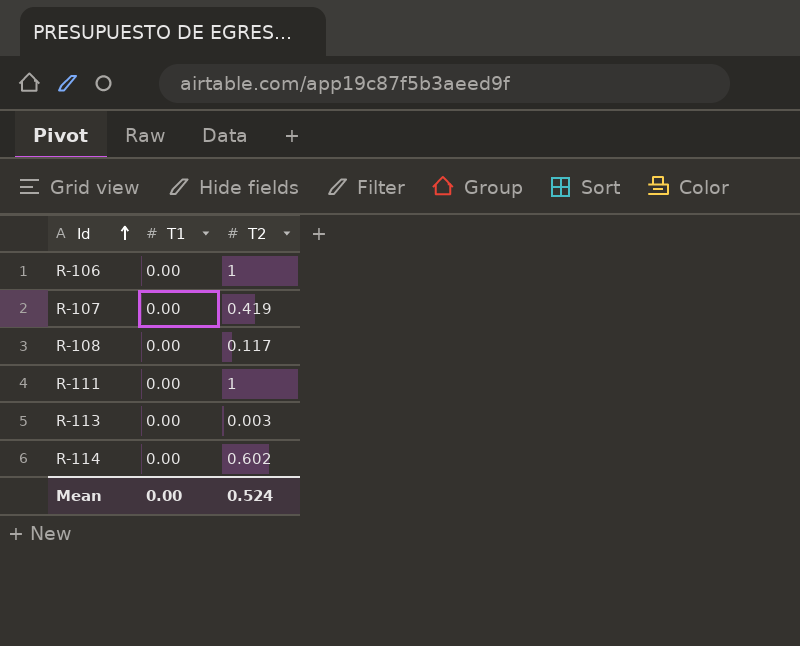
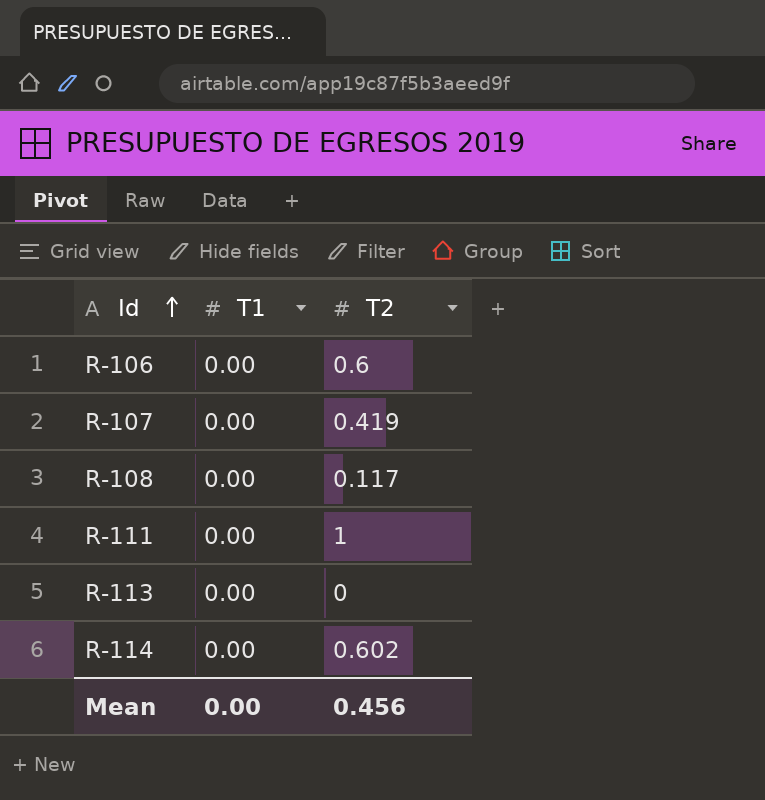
R-106 | T2: 1 -> 0.6
R-113 | T2: 0.003 -> 0
Mean | T2: 0.524 -> 0.456

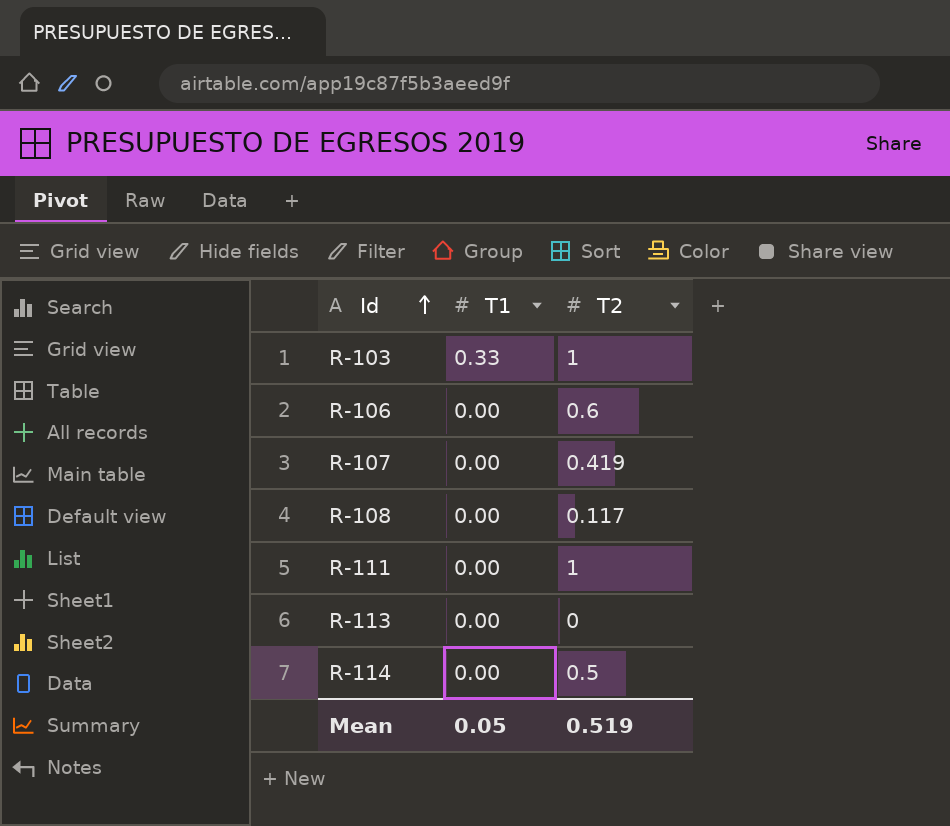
row R-103: none -> 0.33 | 1
R-114 | T2: 0.602 -> 0.5
Mean | T1: 0.00 -> 0.05
Mean | T2: 0.456 -> 0.519

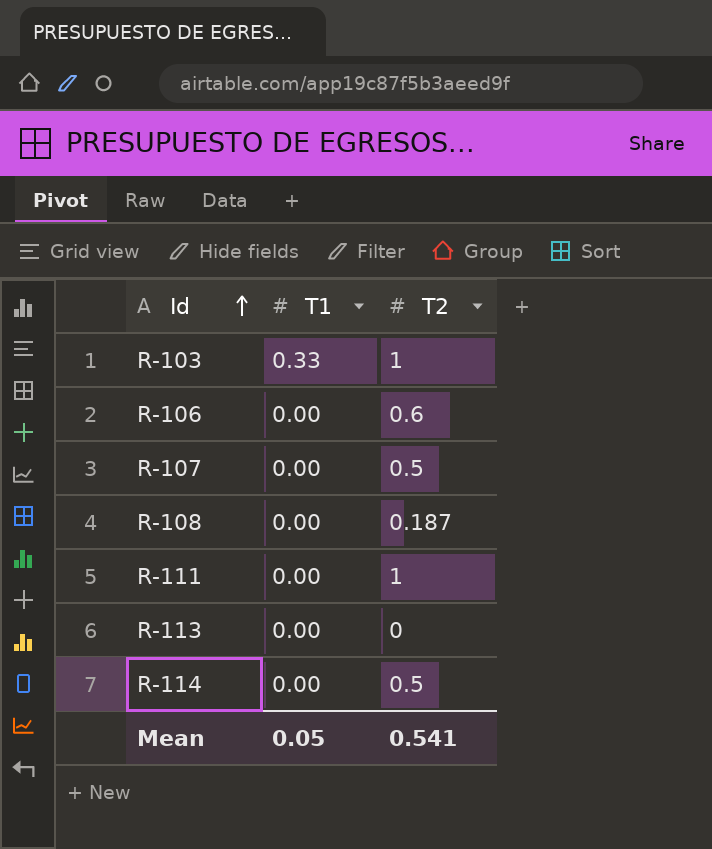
R-107 | T2: 0.419 -> 0.5
R-108 | T2: 0.117 -> 0.187
Mean | T2: 0.519 -> 0.541

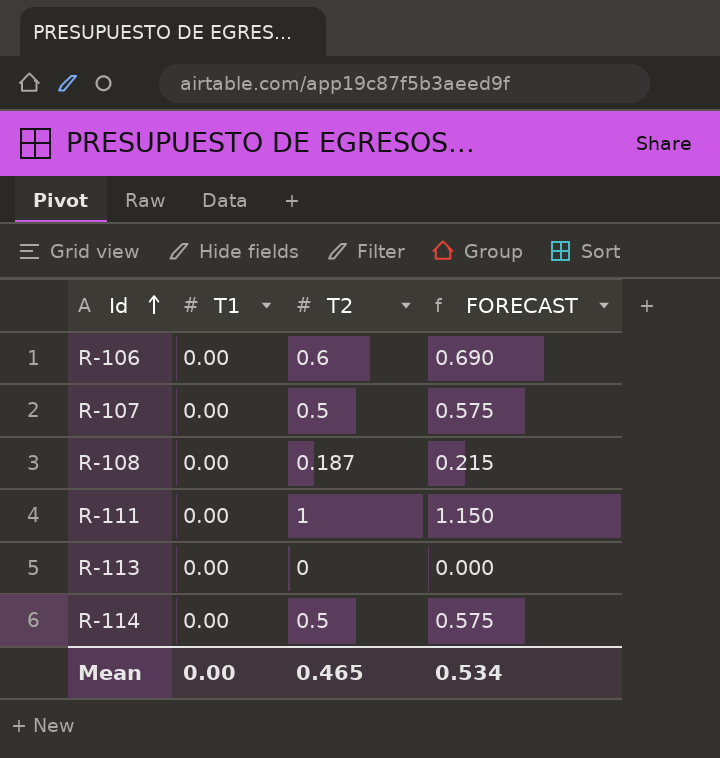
column FORECAST | formula: none -> [T2] * 1.15
row R-103: 0.33 | 1 -> none
Mean | T1: 0.05 -> 0.00
Mean | T2: 0.541 -> 0.465

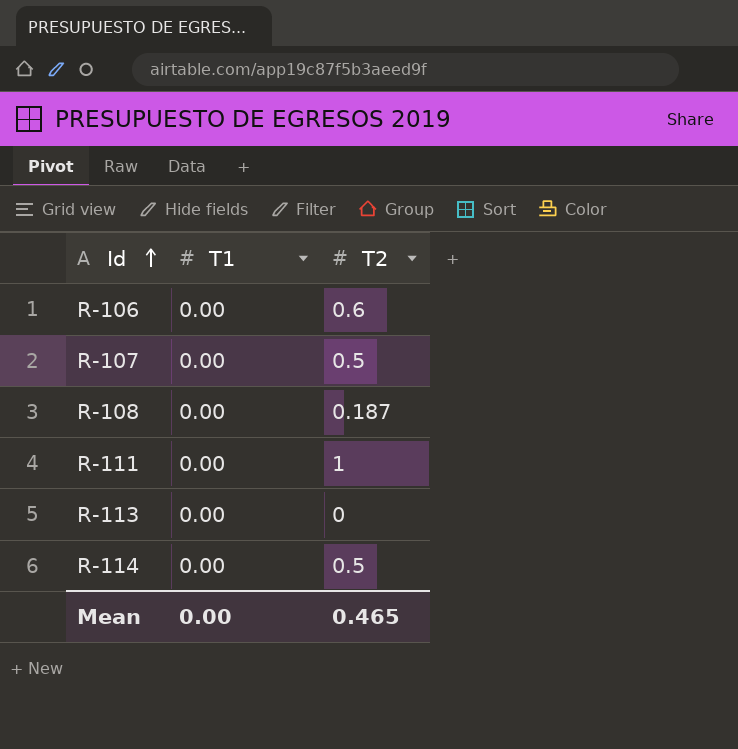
column FORECAST | formula: [T2] * 1.15 -> none

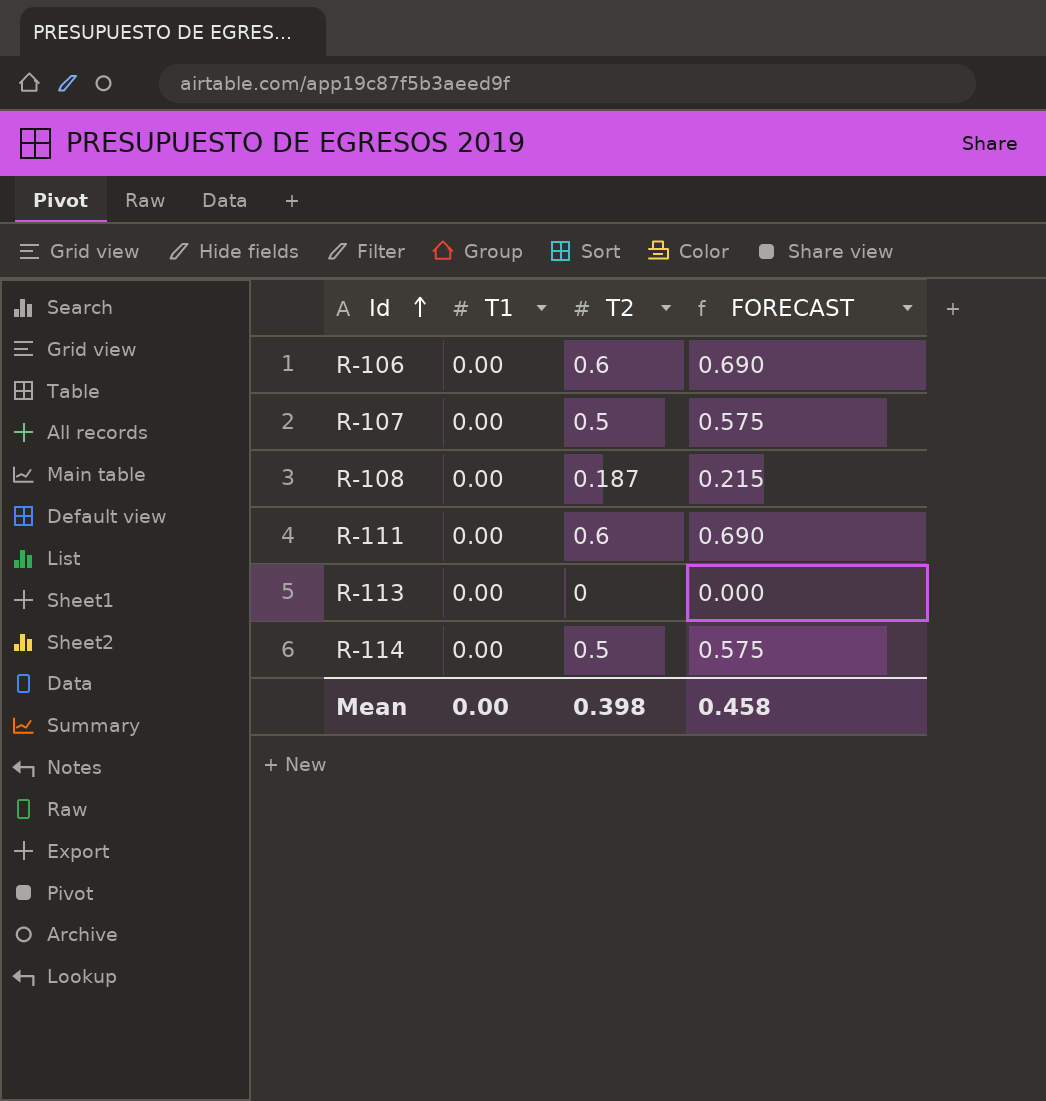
column FORECAST | formula: none -> [T2] * 1.15
R-111 | T2: 1 -> 0.6
Mean | T2: 0.465 -> 0.398

